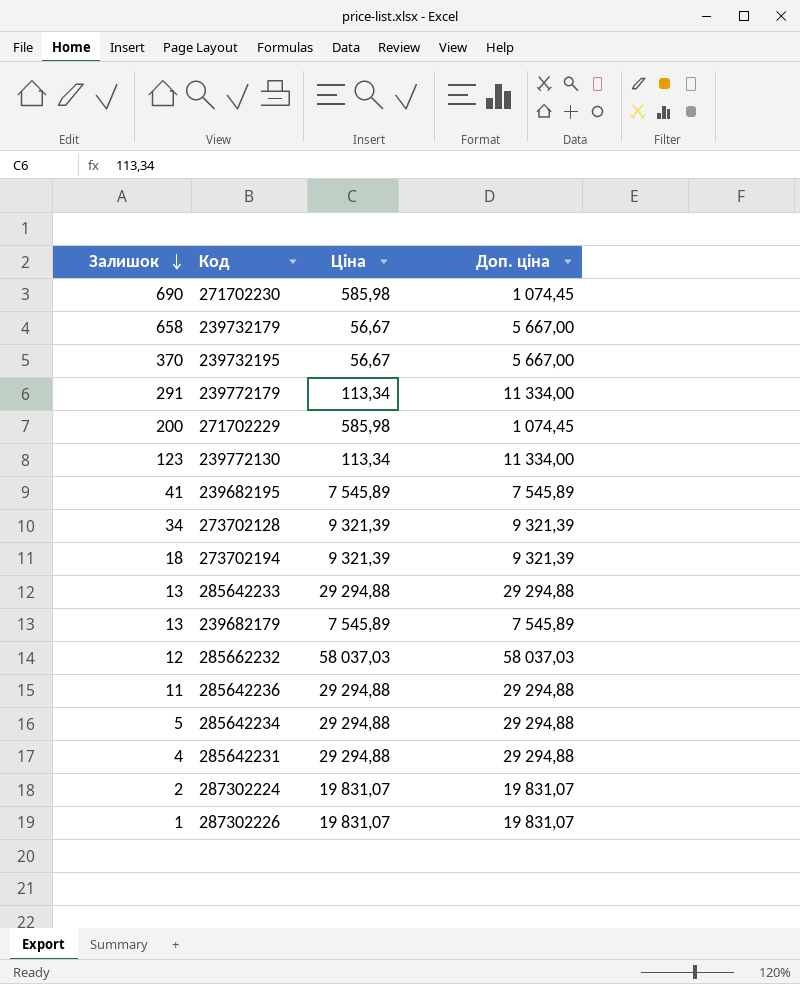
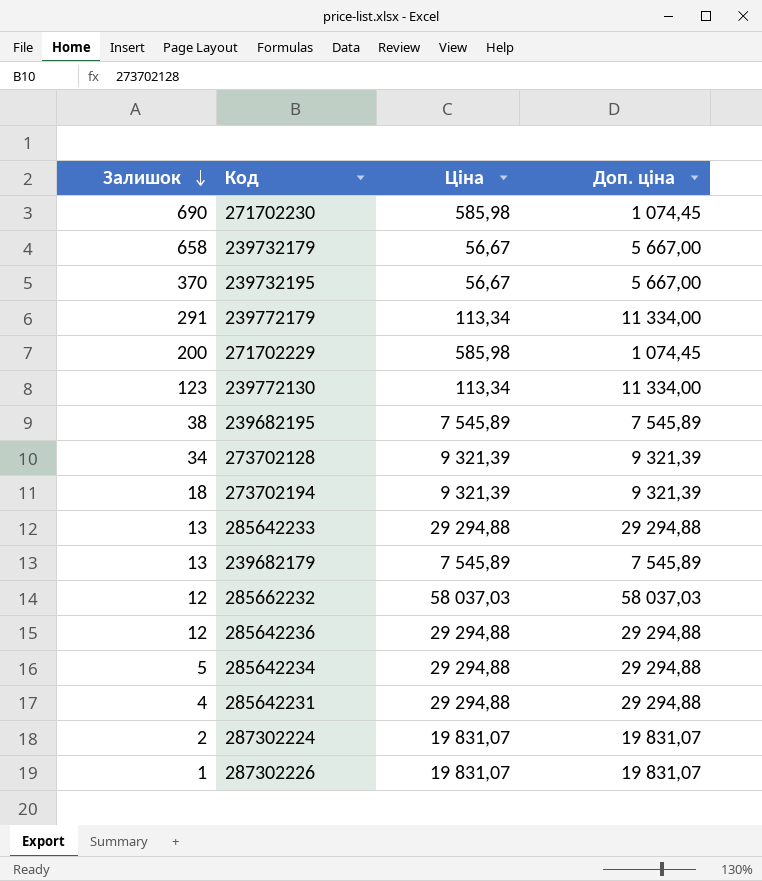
239682195 | Залишок: 41 -> 38
285642236 | Залишок: 11 -> 12

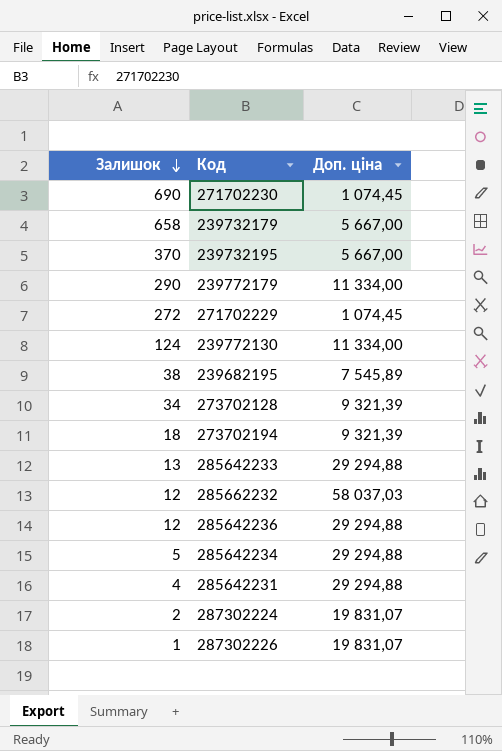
column Ціна | position: 3 -> none
row 239682179: 13 | 7 545,89 | 7 545,89 -> none
239772179 | Залишок: 291 -> 290
271702229 | Залишок: 200 -> 272
239772130 | Залишок: 123 -> 124

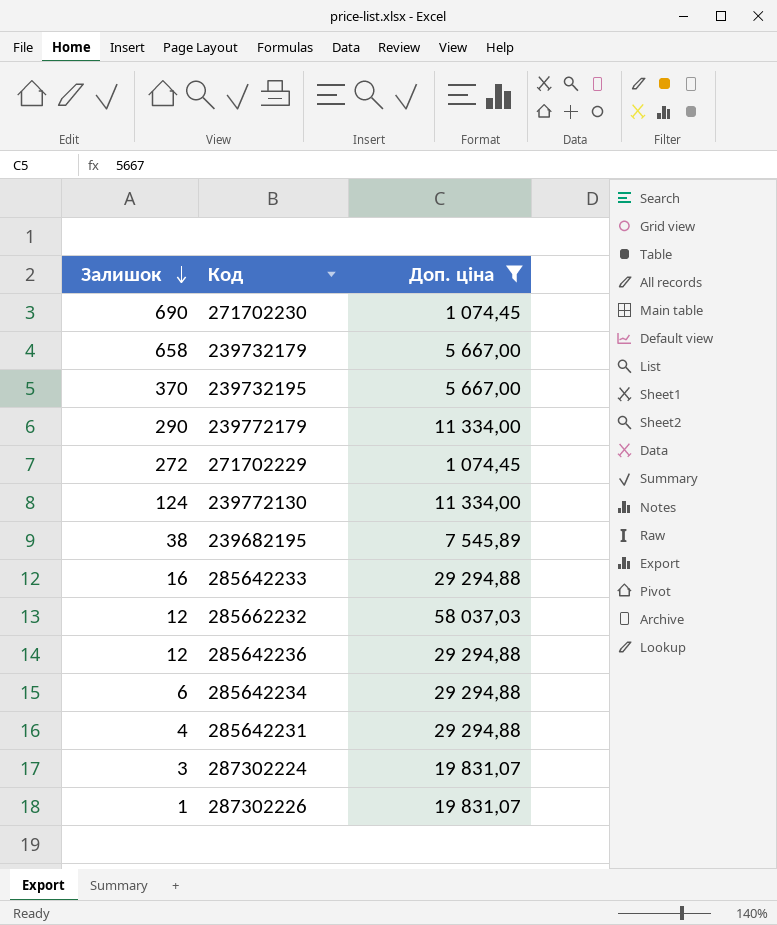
filter: none -> Доп. ціна != 9 321,39
285642233 | Залишок: 13 -> 16
285642234 | Залишок: 5 -> 6
287302224 | Залишок: 2 -> 3

